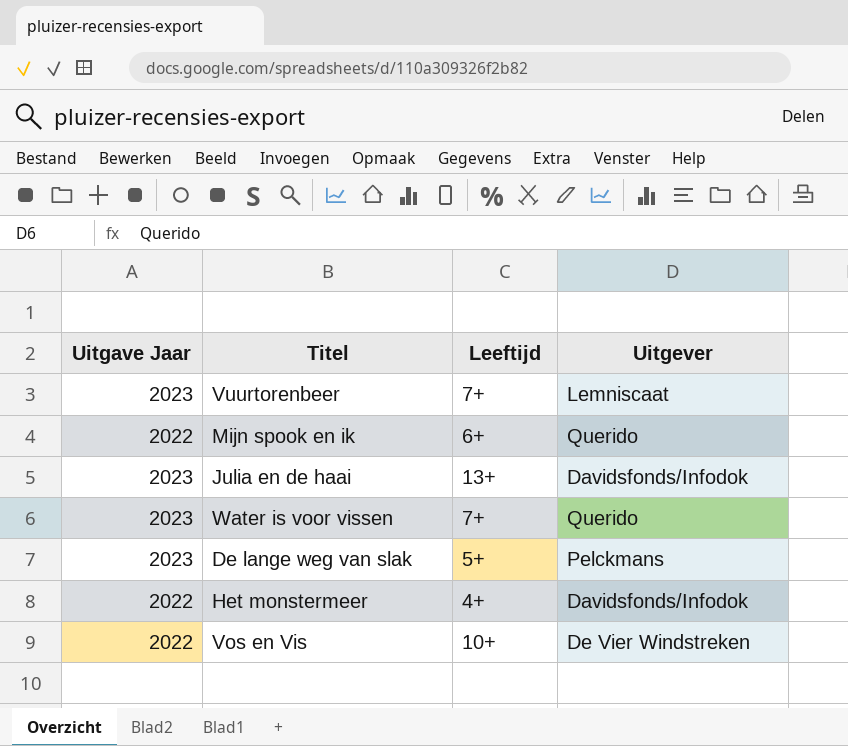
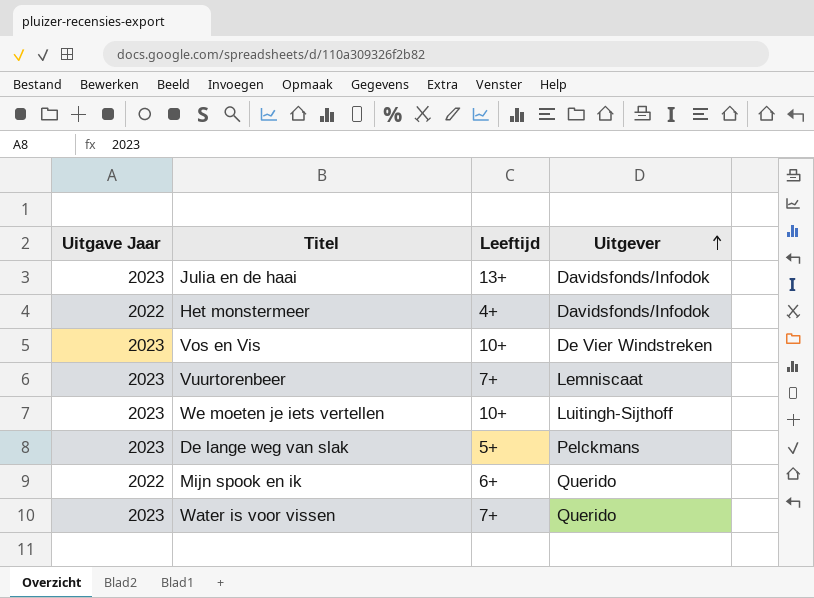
row order: none -> Uitgever ascending
Vos en Vis | Uitgave Jaar: 2022 -> 2023
row We moeten je iets vertellen: none -> 2023 | 10+ | Luitingh-Sijthoff

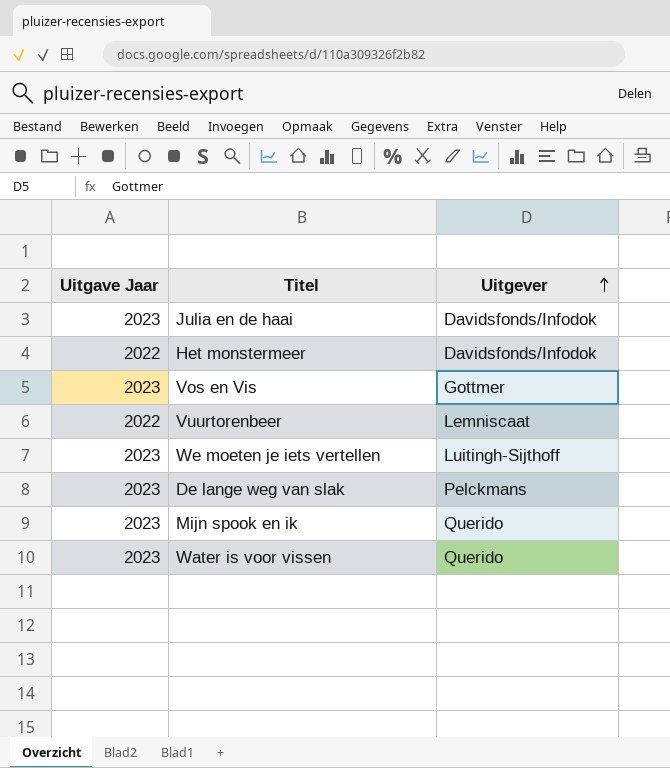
column Leeftijd | position: 3 -> none
Vos en Vis | Uitgever: De Vier Windstreken -> Gottmer
Vuurtorenbeer | Uitgave Jaar: 2023 -> 2022
Mijn spook en ik | Uitgave Jaar: 2022 -> 2023

